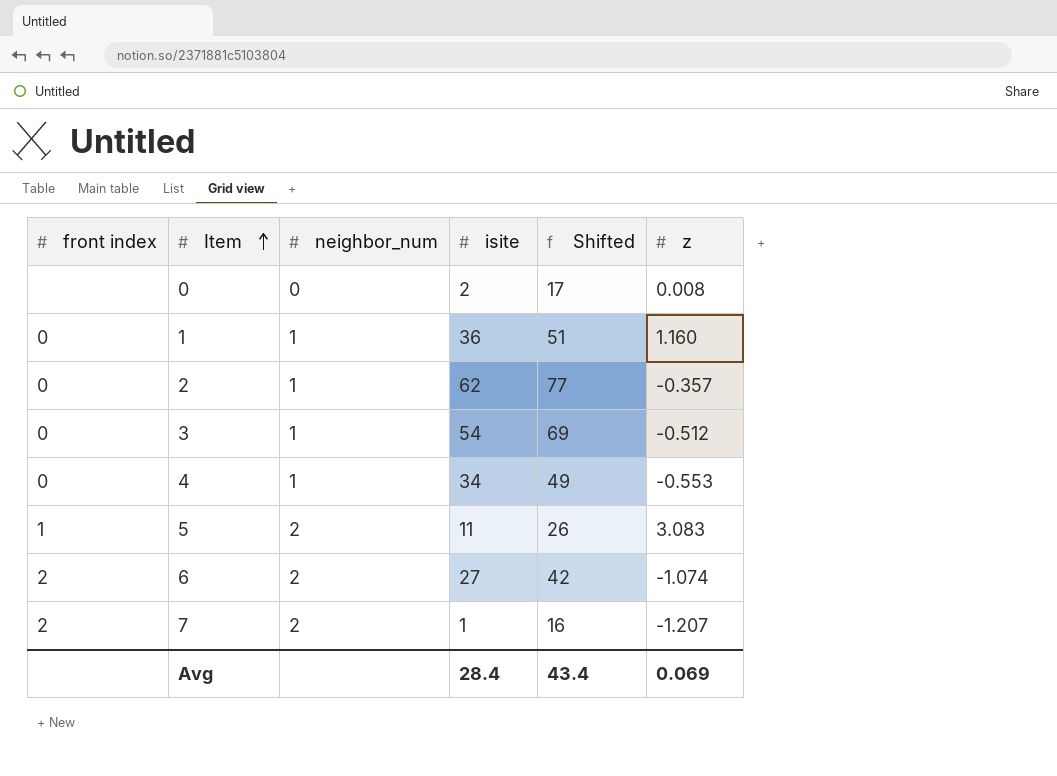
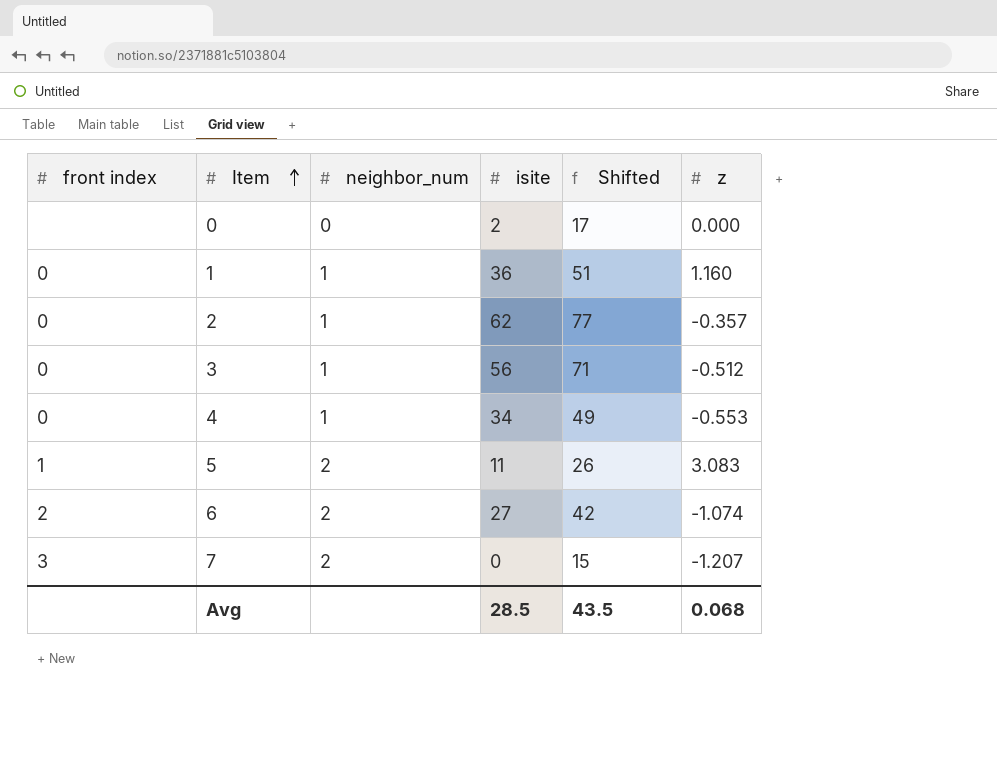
0 | z: 0.008 -> 0.000
3 | isite: 54 -> 56
3 | Shifted: 69 -> 71
7 | front index: 2 -> 3
7 | isite: 1 -> 0
7 | Shifted: 16 -> 15
Avg | isite: 28.4 -> 28.5
Avg | Shifted: 43.4 -> 43.5
Avg | z: 0.069 -> 0.068

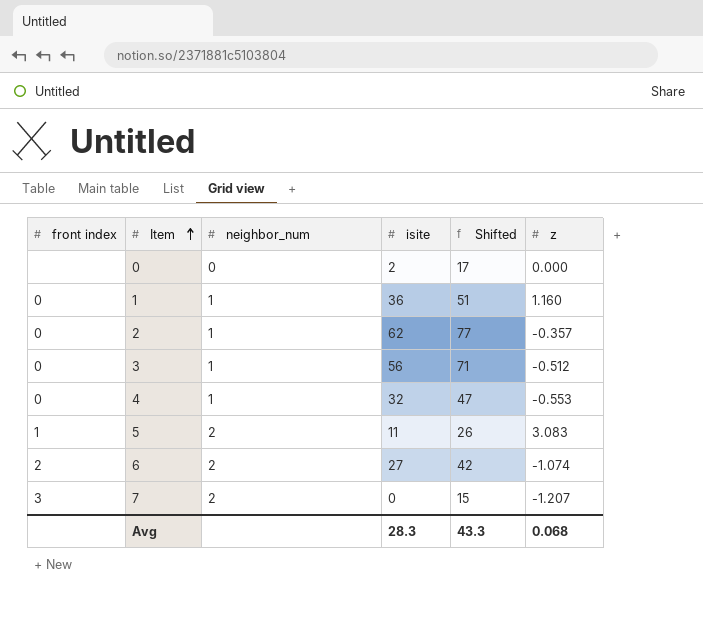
4 | isite: 34 -> 32
4 | Shifted: 49 -> 47
Avg | isite: 28.5 -> 28.3
Avg | Shifted: 43.5 -> 43.3

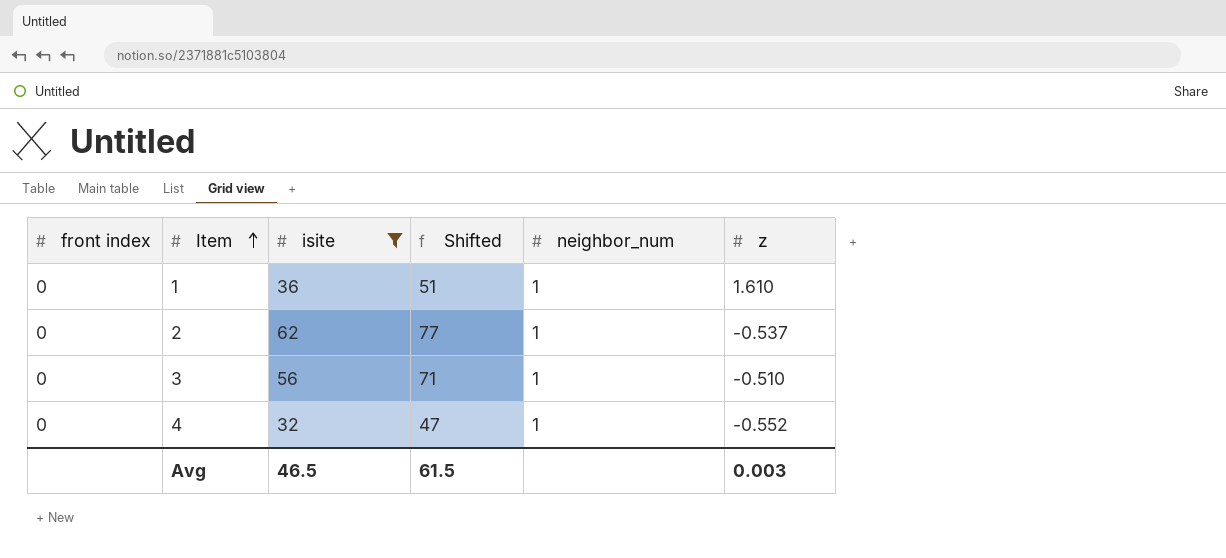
filter: none -> isite >= 32
column neighbor_num | position: 3 -> 5
1 | z: 1.160 -> 1.610
2 | z: -0.357 -> -0.537
3 | z: -0.512 -> -0.510
4 | z: -0.553 -> -0.552
Avg | isite: 28.3 -> 46.5
Avg | Shifted: 43.3 -> 61.5
Avg | z: 0.068 -> 0.003

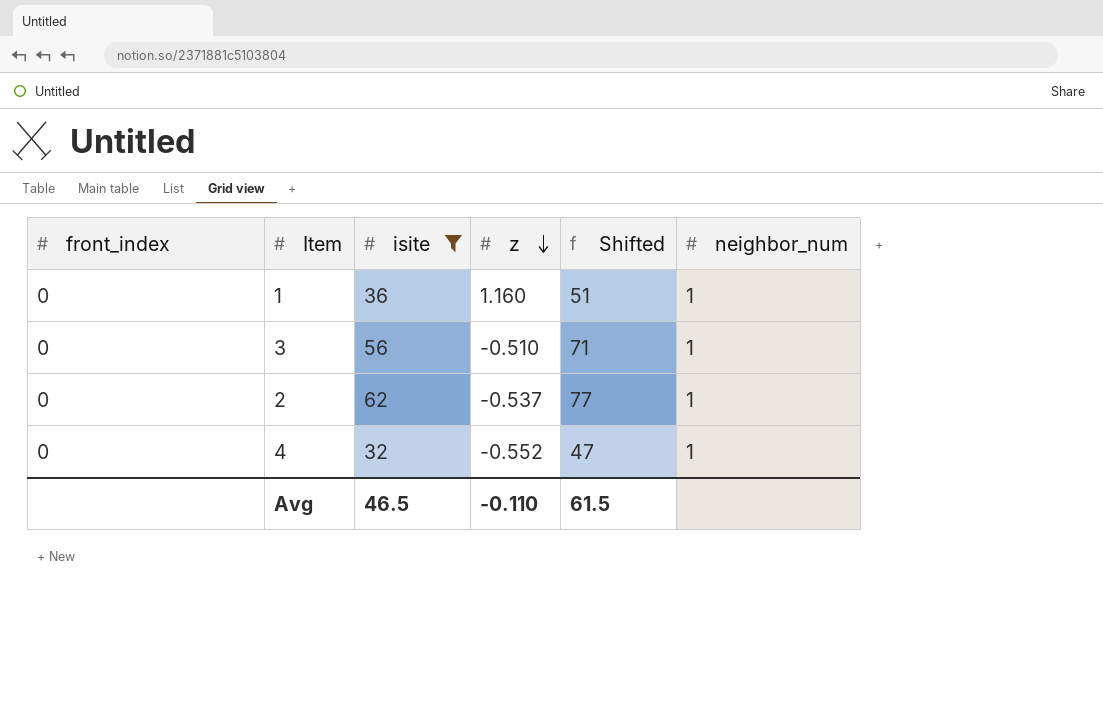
row order: Item ascending -> z descending
column name: front index -> front_index
column z | position: 6 -> 4
1 | z: 1.610 -> 1.160
Avg | z: 0.003 -> -0.110

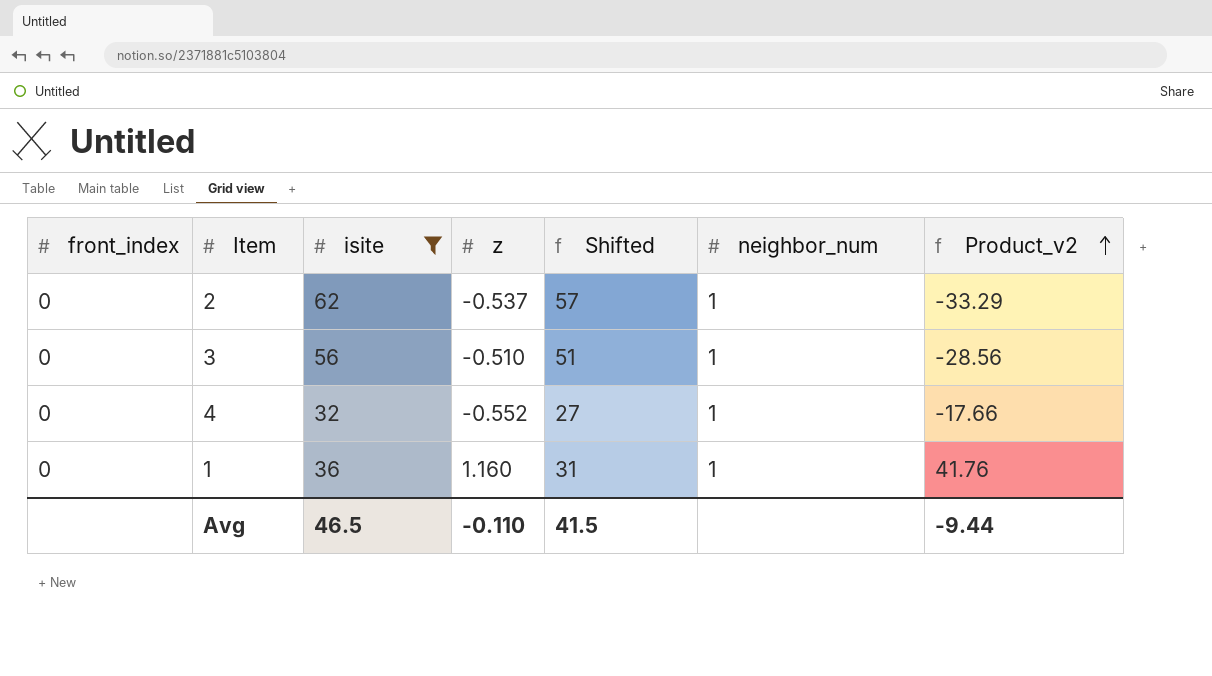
row order: z descending -> Product_v2 ascending
column Shifted | formula: [isite] + 15 -> [isite] - 5
column Product_v2 | formula: none -> [isite] * [z]
Avg | Shifted: 61.5 -> 41.5

